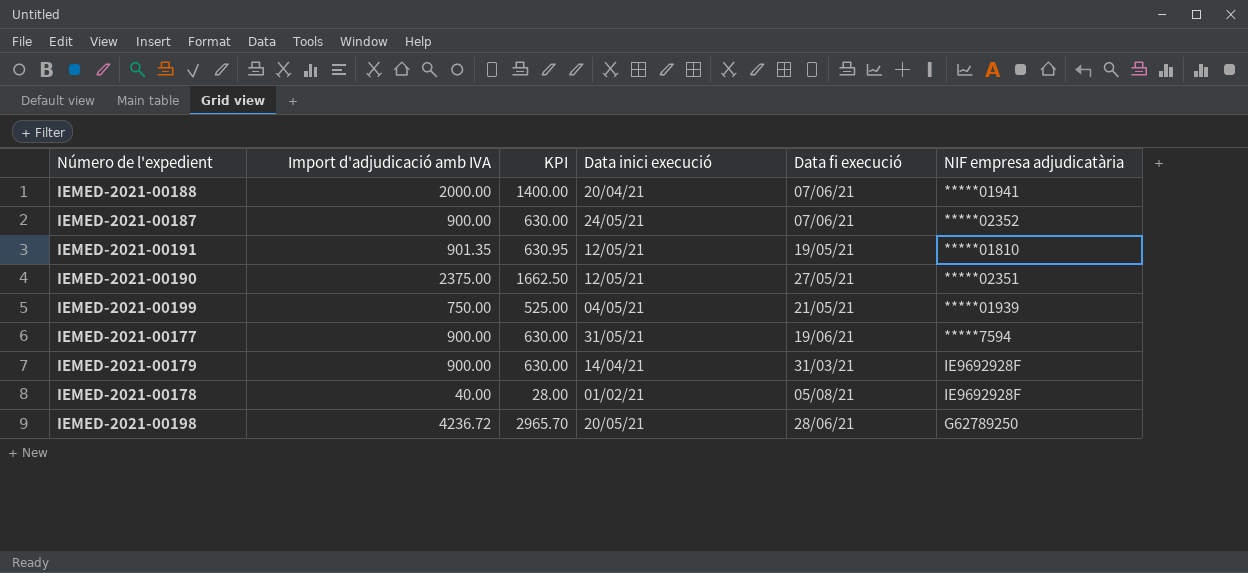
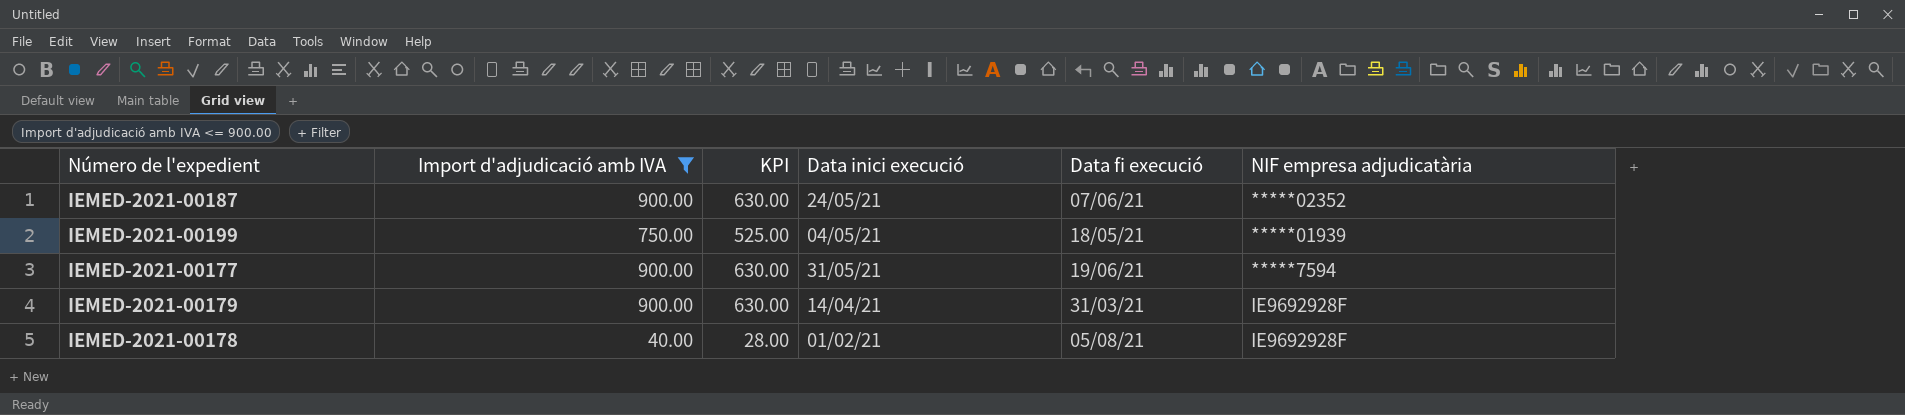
filter: none -> Import d'adjudicació amb IVA <= 900.00
IEMED-2021-00199 | Data fi execució: 21/05/21 -> 18/05/21

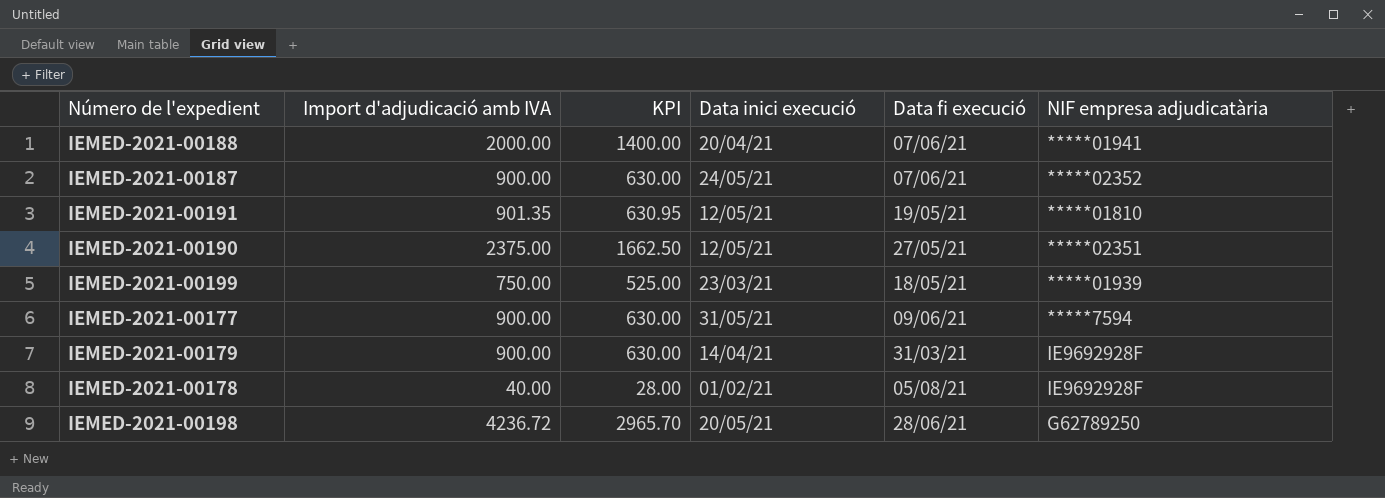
filter: Import d'adjudicació amb IVA <= 900.00 -> none
IEMED-2021-00199 | Data inici execució: 04/05/21 -> 23/03/21
IEMED-2021-00177 | Data fi execució: 19/06/21 -> 09/06/21

